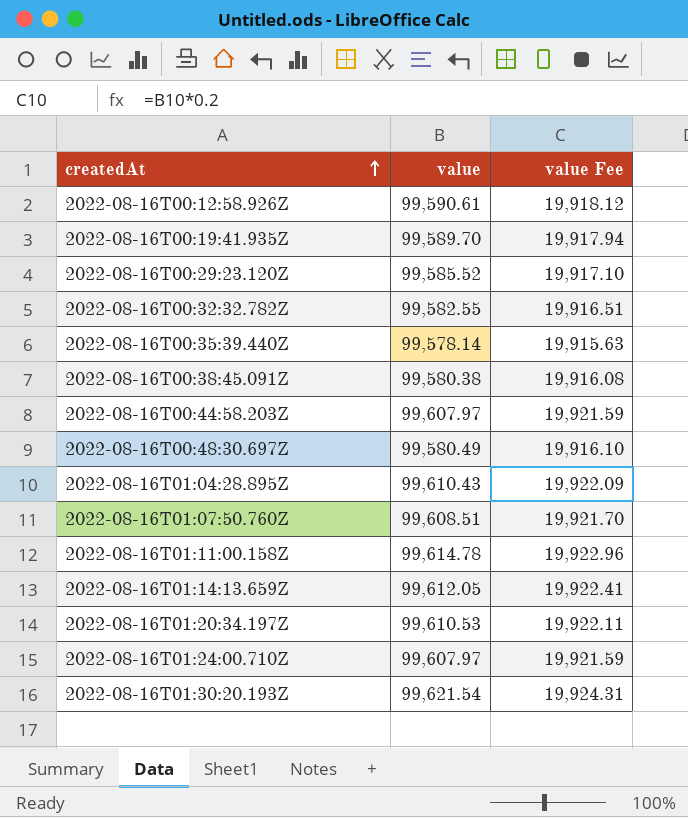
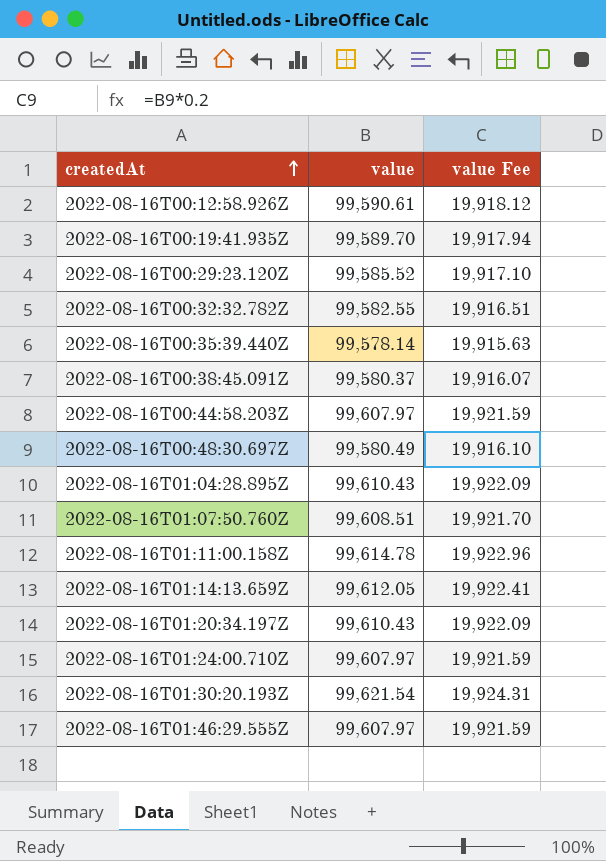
2022-08-16T00:38:45.091Z | value: 99,580.38 -> 99,580.37
2022-08-16T00:38:45.091Z | value Fee: 19,916.08 -> 19,916.07
2022-08-16T01:20:34.197Z | value: 99,610.53 -> 99,610.43
2022-08-16T01:20:34.197Z | value Fee: 19,922.11 -> 19,922.09
row 2022-08-16T01:46:29.555Z: none -> 99,607.97 | 19,921.59

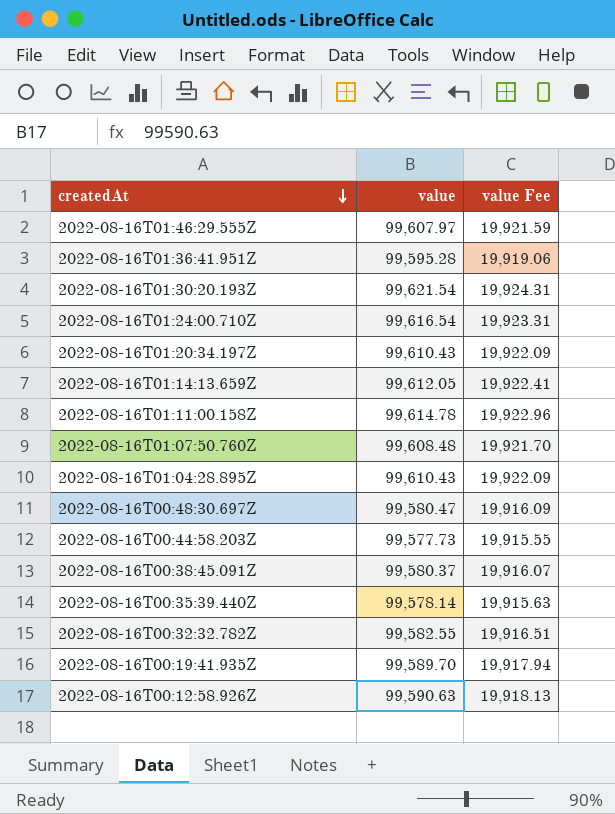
row order: createdAt ascending -> createdAt descending
row 2022-08-16T00:29:23.120Z: 99,585.52 | 19,917.10 -> none
row 2022-08-16T01:36:41.951Z: none -> 99,595.28 | 19,919.06
2022-08-16T01:24:00.710Z | value: 99,607.97 -> 99,616.54
2022-08-16T01:24:00.710Z | value Fee: 19,921.59 -> 19,923.31
2022-08-16T01:07:50.760Z | value: 99,608.51 -> 99,608.48
2022-08-16T00:48:30.697Z | value: 99,580.49 -> 99,580.47
2022-08-16T00:48:30.697Z | value Fee: 19,916.10 -> 19,916.09
2022-08-16T00:44:58.203Z | value: 99,607.97 -> 99,577.73
2022-08-16T00:44:58.203Z | value Fee: 19,921.59 -> 19,915.55
2022-08-16T00:12:58.926Z | value: 99,590.61 -> 99,590.63
2022-08-16T00:12:58.926Z | value Fee: 19,918.12 -> 19,918.13

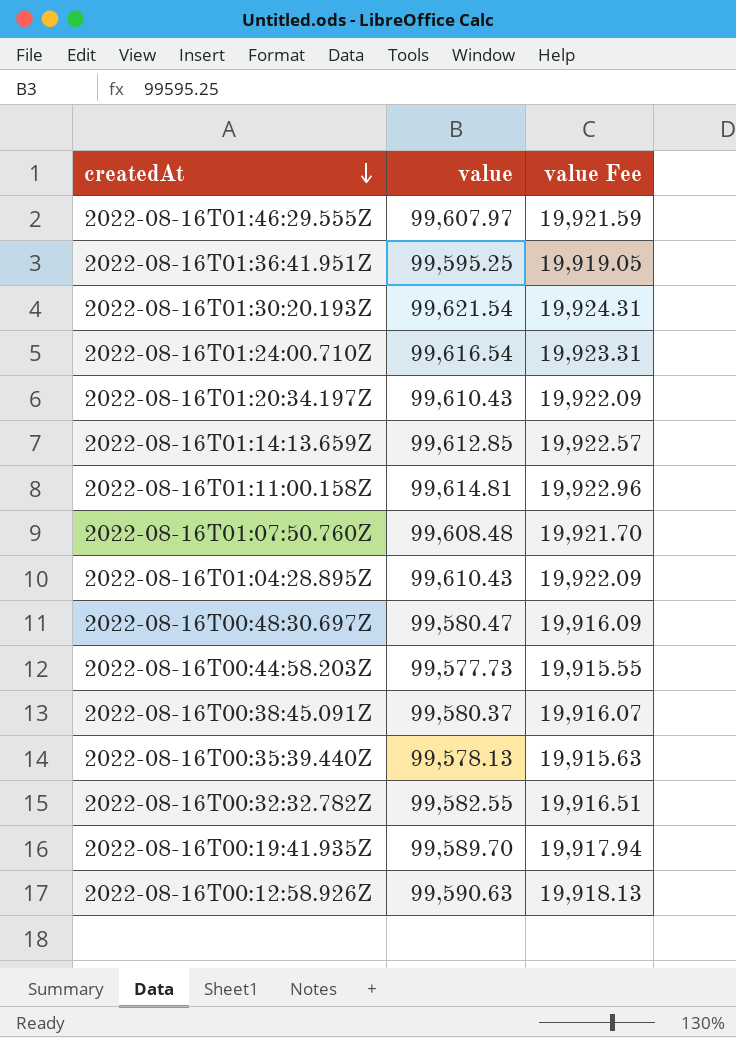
2022-08-16T01:36:41.951Z | value: 99,595.28 -> 99,595.25
2022-08-16T01:36:41.951Z | value Fee: 19,919.06 -> 19,919.05
2022-08-16T01:14:13.659Z | value: 99,612.05 -> 99,612.85
2022-08-16T01:14:13.659Z | value Fee: 19,922.41 -> 19,922.57
2022-08-16T01:11:00.158Z | value: 99,614.78 -> 99,614.81
2022-08-16T00:35:39.440Z | value: 99,578.14 -> 99,578.13

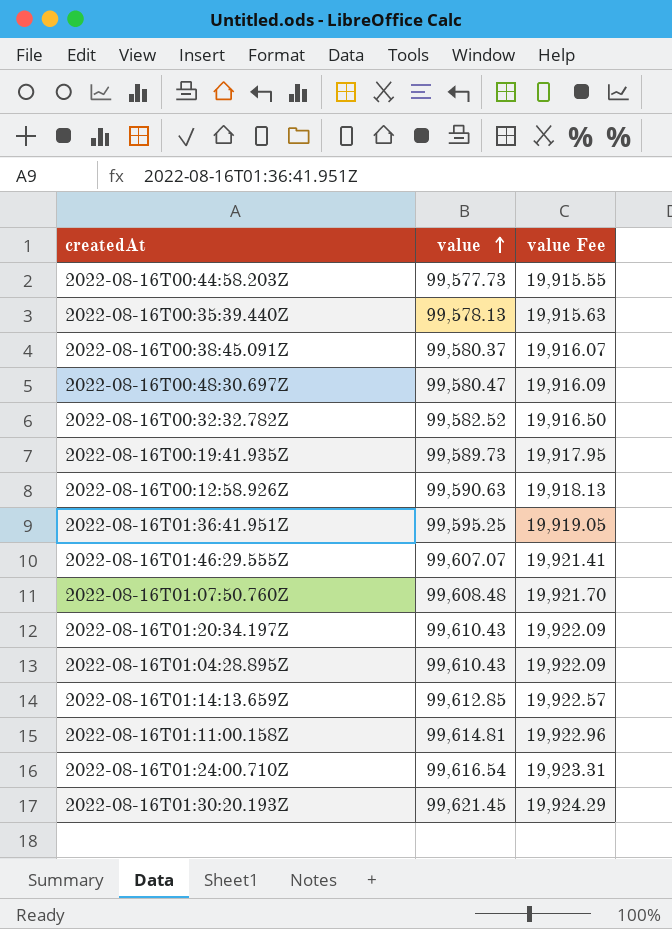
row order: createdAt descending -> value ascending
2022-08-16T00:32:32.782Z | value: 99,582.55 -> 99,582.52
2022-08-16T00:32:32.782Z | value Fee: 19,916.51 -> 19,916.50
2022-08-16T00:19:41.935Z | value: 99,589.70 -> 99,589.73
2022-08-16T00:19:41.935Z | value Fee: 19,917.94 -> 19,917.95
2022-08-16T01:46:29.555Z | value: 99,607.97 -> 99,607.07
2022-08-16T01:46:29.555Z | value Fee: 19,921.59 -> 19,921.41
2022-08-16T01:30:20.193Z | value: 99,621.54 -> 99,621.45
2022-08-16T01:30:20.193Z | value Fee: 19,924.31 -> 19,924.29

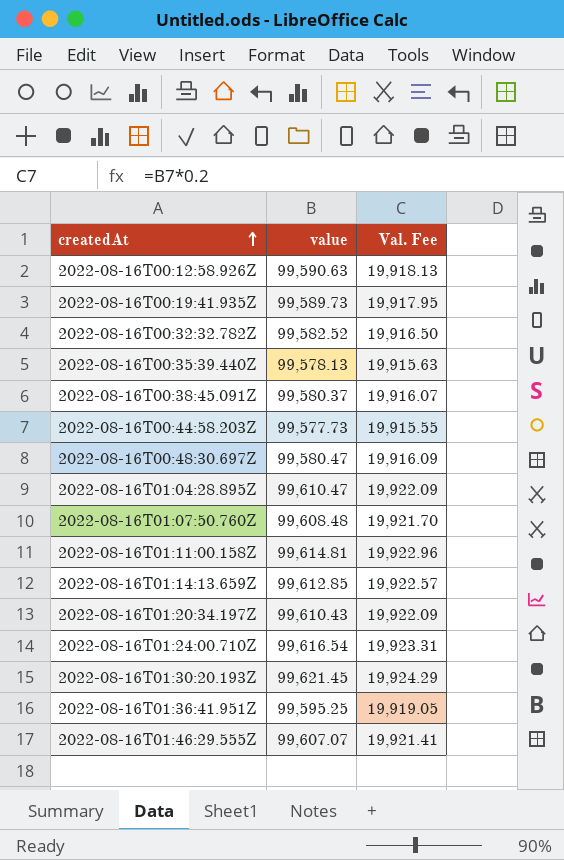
row order: value ascending -> createdAt ascending
column name: value Fee -> Val. Fee
2022-08-16T01:04:28.895Z | value: 99,610.43 -> 99,610.47

